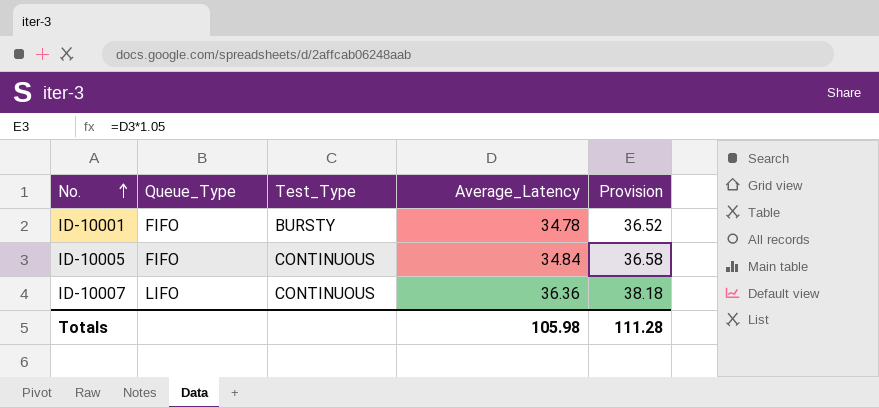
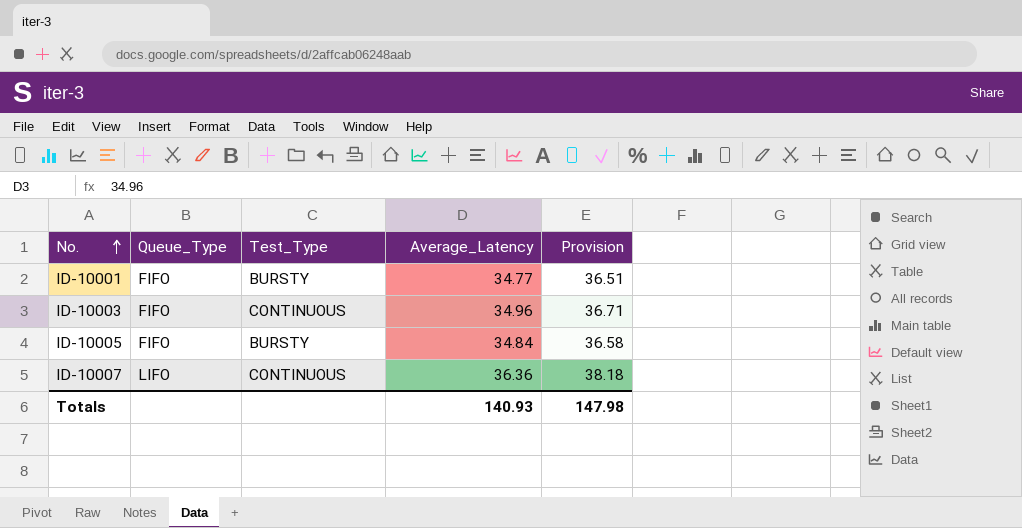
ID-10001 | Average_Latency: 34.78 -> 34.77
ID-10001 | Provision: 36.52 -> 36.51
row ID-10003: none -> FIFO | CONTINUOUS | 34.96 | 36.71
ID-10005 | Test_Type: CONTINUOUS -> BURSTY
Totals | Average_Latency: 105.98 -> 140.93
Totals | Provision: 111.28 -> 147.98

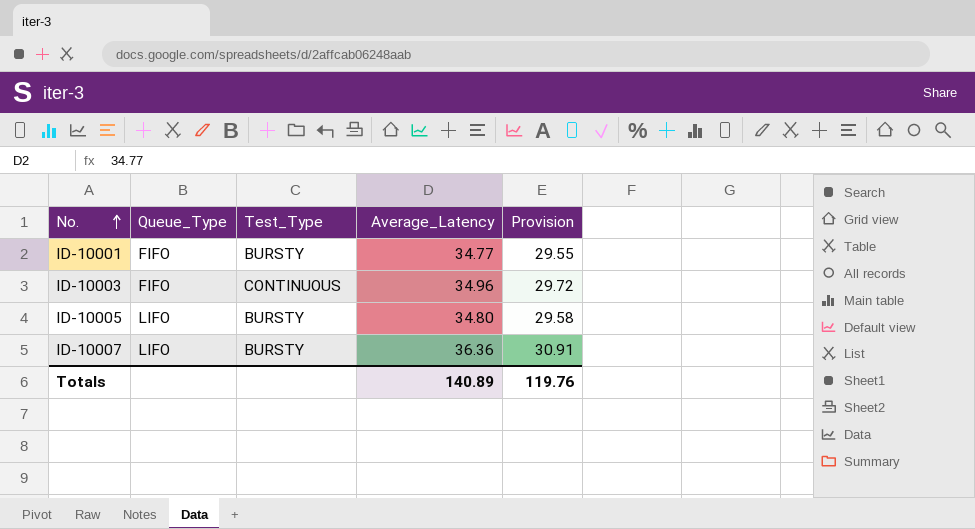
column Provision | formula: [Average_Latency] * 1.05 -> [Average_Latency] * 0.85
ID-10005 | Queue_Type: FIFO -> LIFO
ID-10005 | Average_Latency: 34.84 -> 34.80
ID-10007 | Test_Type: CONTINUOUS -> BURSTY
Totals | Average_Latency: 140.93 -> 140.89
Totals | Provision: 147.98 -> 119.76

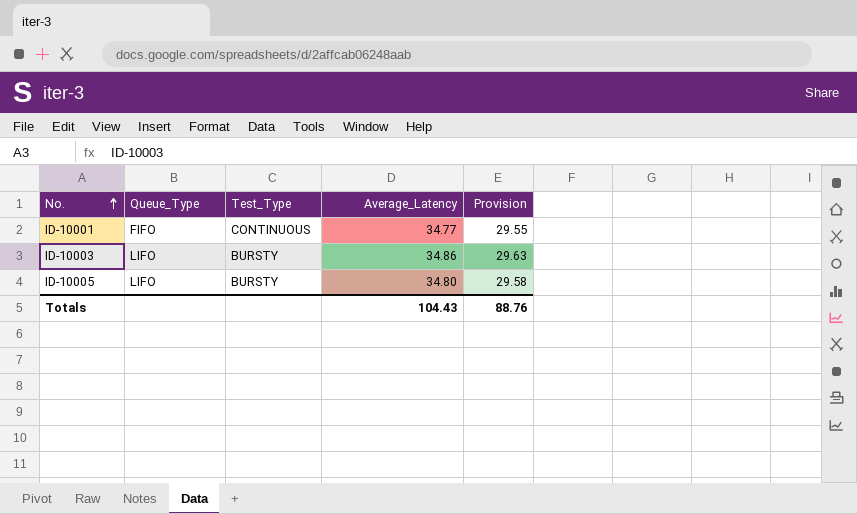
row ID-10007: LIFO | BURSTY | 36.36 | 30.91 -> none
ID-10001 | Test_Type: BURSTY -> CONTINUOUS
ID-10003 | Queue_Type: FIFO -> LIFO
ID-10003 | Test_Type: CONTINUOUS -> BURSTY
ID-10003 | Average_Latency: 34.96 -> 34.86
ID-10003 | Provision: 29.72 -> 29.63
Totals | Average_Latency: 140.89 -> 104.43
Totals | Provision: 119.76 -> 88.76

